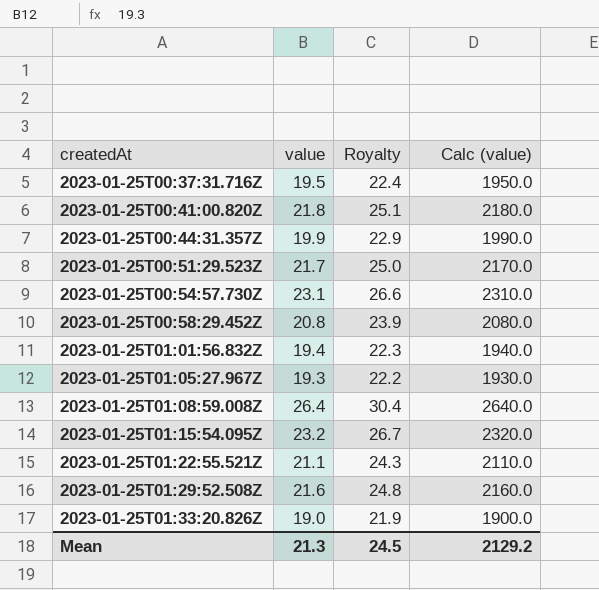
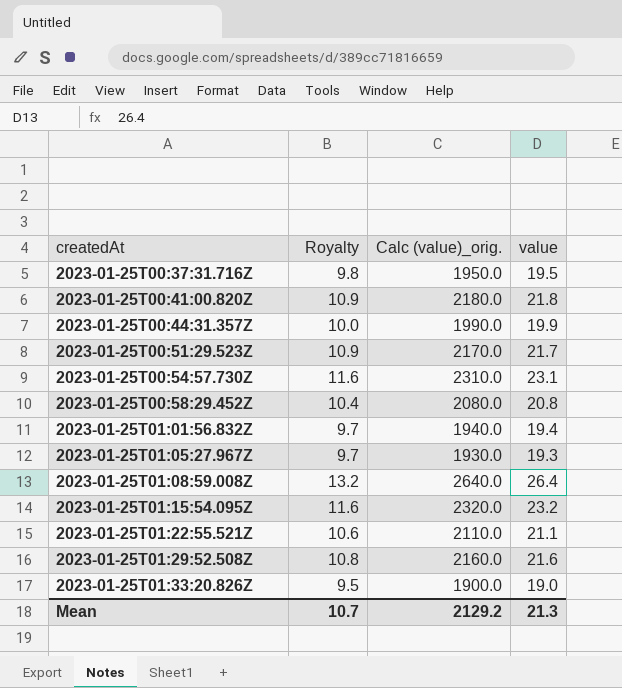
column Royalty | formula: [value] * 1.15 -> [value] * 0.5
column name: Calc (value) -> Calc (value)_orig.
column value | position: 2 -> 4
Mean | Royalty: 24.5 -> 10.7

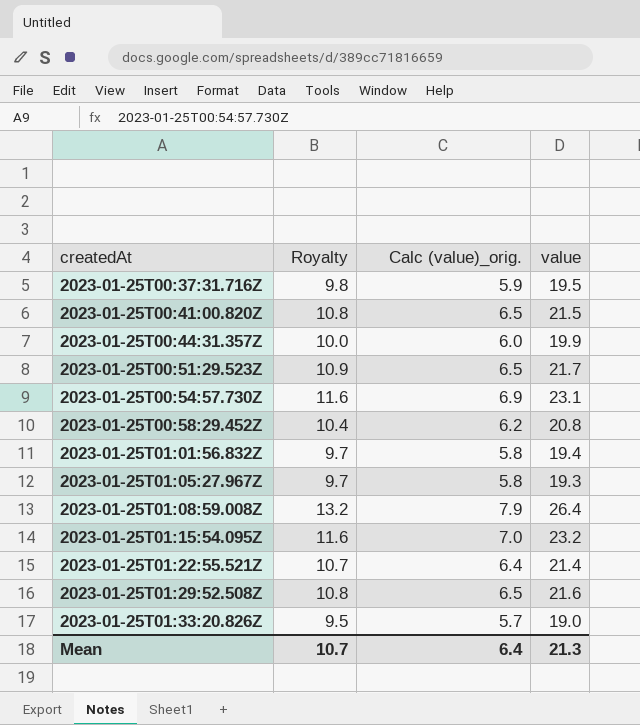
column Calc (value)_orig. | formula: [value] * 100 -> [value] * 0.3
2023-01-25T00:41:00.820Z | Royalty: 10.9 -> 10.8
2023-01-25T00:41:00.820Z | value: 21.8 -> 21.5
2023-01-25T01:22:55.521Z | Royalty: 10.6 -> 10.7
2023-01-25T01:22:55.521Z | value: 21.1 -> 21.4
Mean | Calc (value)_orig.: 2129.2 -> 6.4

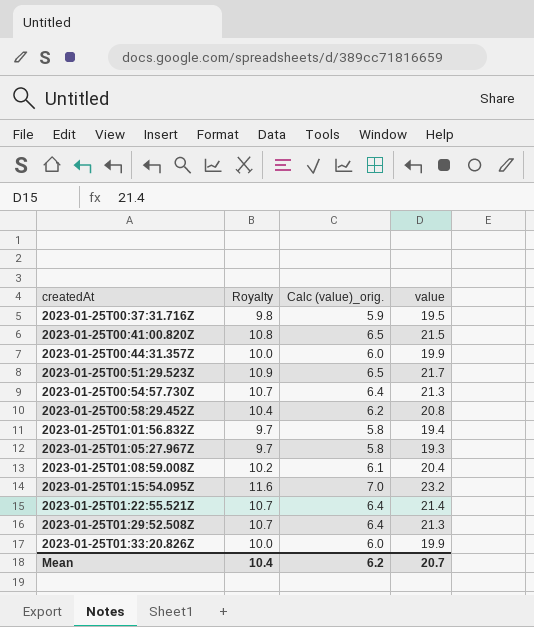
2023-01-25T00:54:57.730Z | Royalty: 11.6 -> 10.7
2023-01-25T00:54:57.730Z | Calc (value)_orig.: 6.9 -> 6.4
2023-01-25T00:54:57.730Z | value: 23.1 -> 21.3
2023-01-25T01:08:59.008Z | Royalty: 13.2 -> 10.2
2023-01-25T01:08:59.008Z | Calc (value)_orig.: 7.9 -> 6.1
2023-01-25T01:08:59.008Z | value: 26.4 -> 20.4
2023-01-25T01:29:52.508Z | Royalty: 10.8 -> 10.7
2023-01-25T01:29:52.508Z | Calc (value)_orig.: 6.5 -> 6.4
2023-01-25T01:29:52.508Z | value: 21.6 -> 21.3
2023-01-25T01:33:20.826Z | Royalty: 9.5 -> 10.0
2023-01-25T01:33:20.826Z | Calc (value)_orig.: 5.7 -> 6.0
2023-01-25T01:33:20.826Z | value: 19.0 -> 19.9
Mean | Royalty: 10.7 -> 10.4
Mean | Calc (value)_orig.: 6.4 -> 6.2
Mean | value: 21.3 -> 20.7

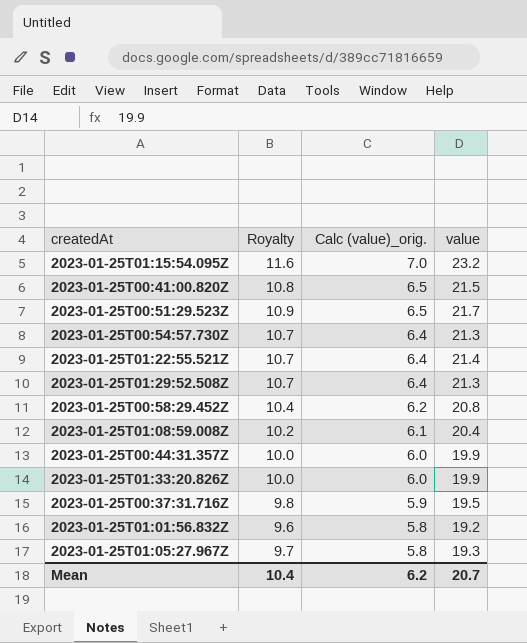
row order: createdAt ascending -> Calc (value)_orig. descending
2023-01-25T01:01:56.832Z | Royalty: 9.7 -> 9.6
2023-01-25T01:01:56.832Z | value: 19.4 -> 19.2

